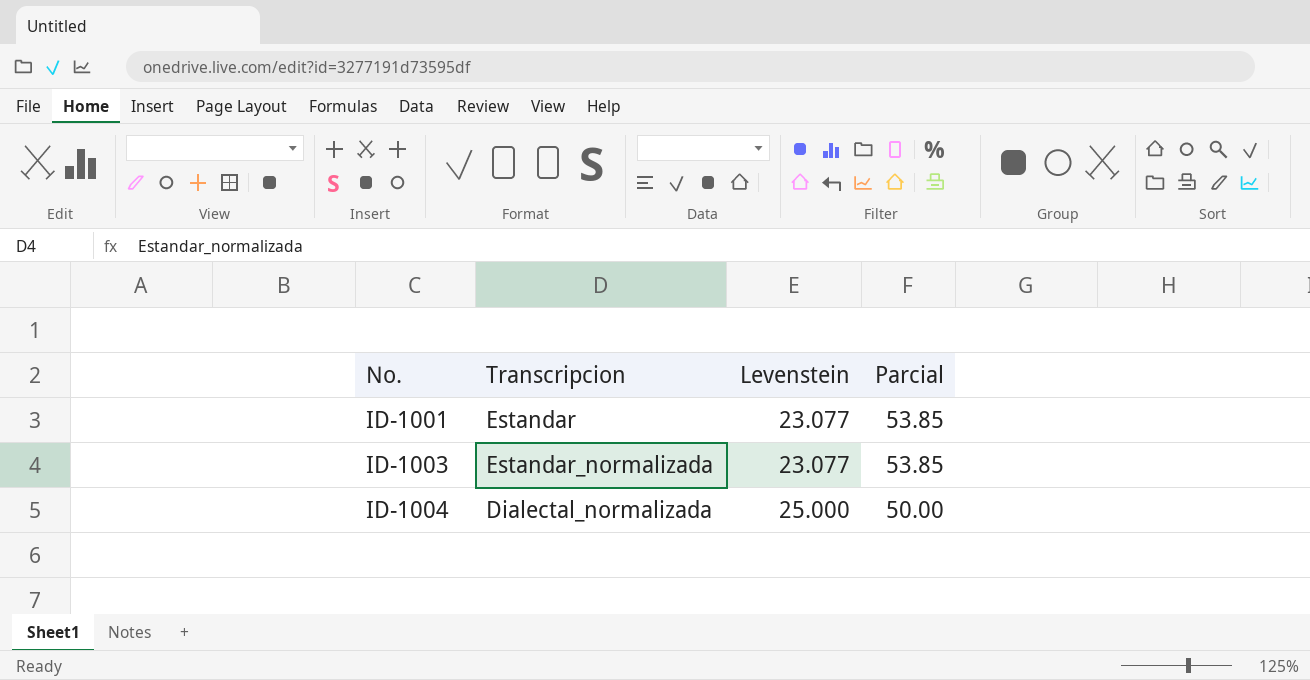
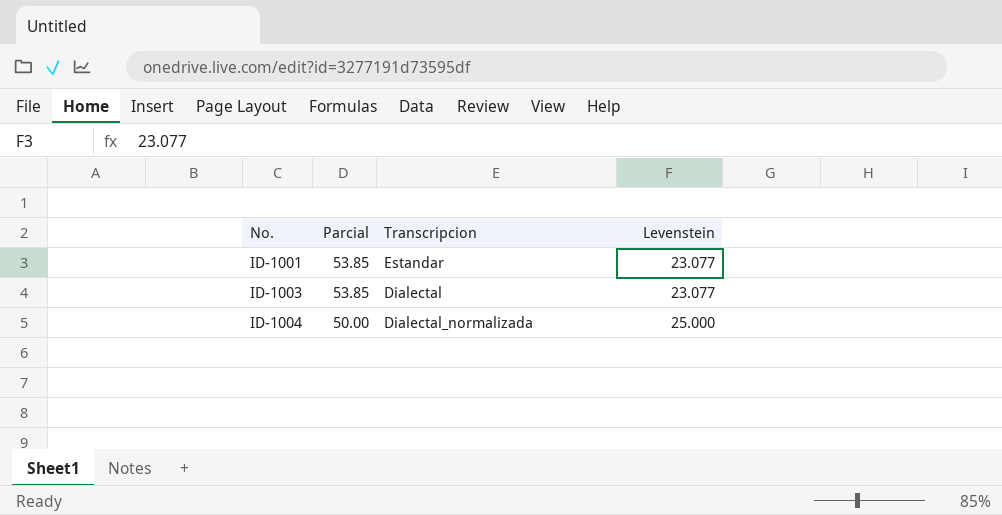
column Parcial | position: 4 -> 2
ID-1003 | Transcripcion: Estandar_normalizada -> Dialectal

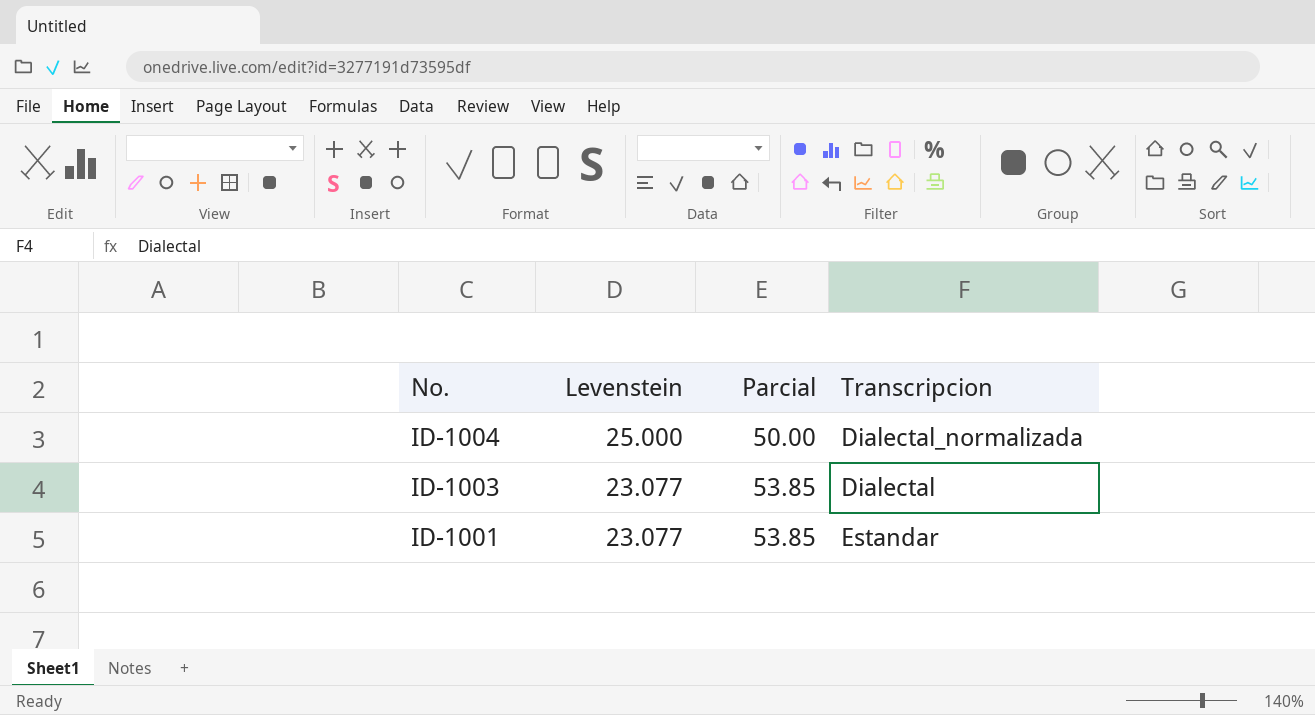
row order: No. ascending -> No. descending
column Levenstein | position: 4 -> 2

